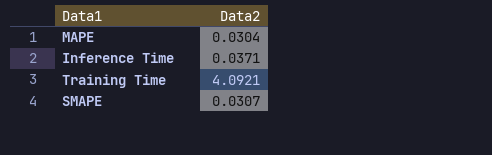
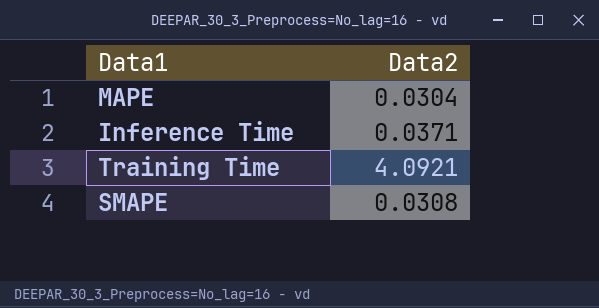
SMAPE | Data2: 0.0307 -> 0.0308

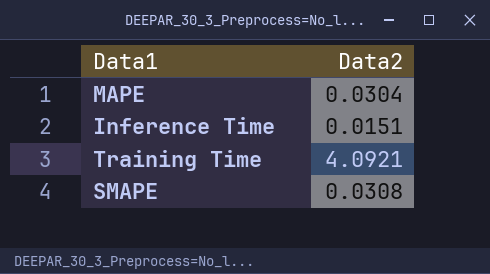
Inference Time | Data2: 0.0371 -> 0.0151

